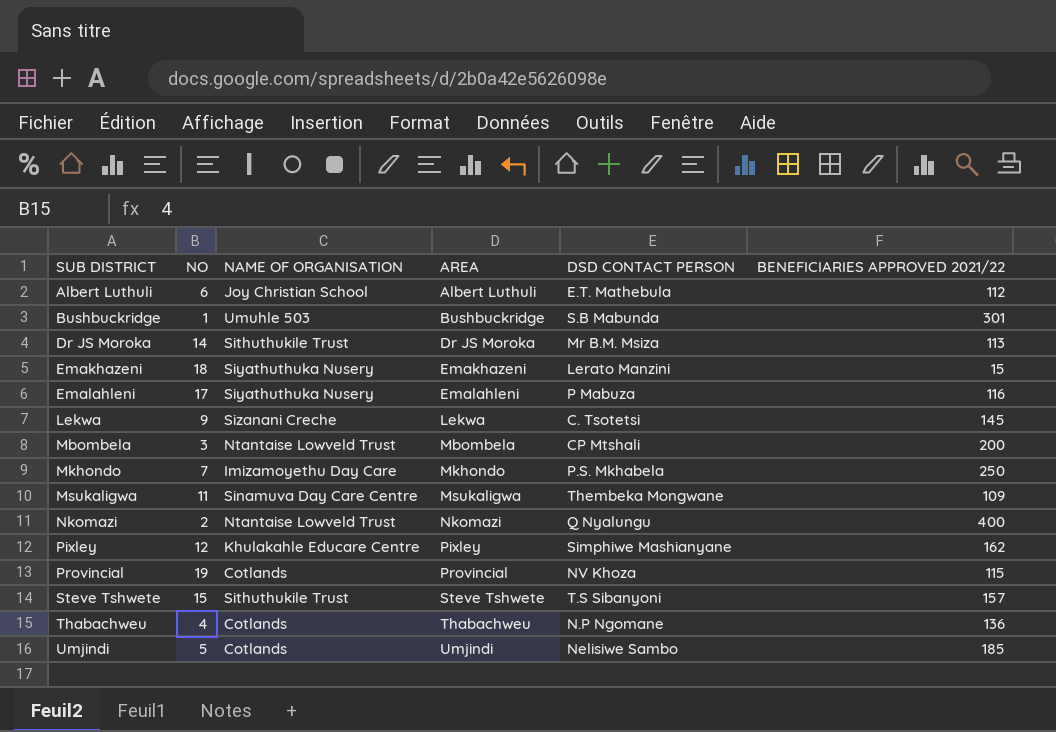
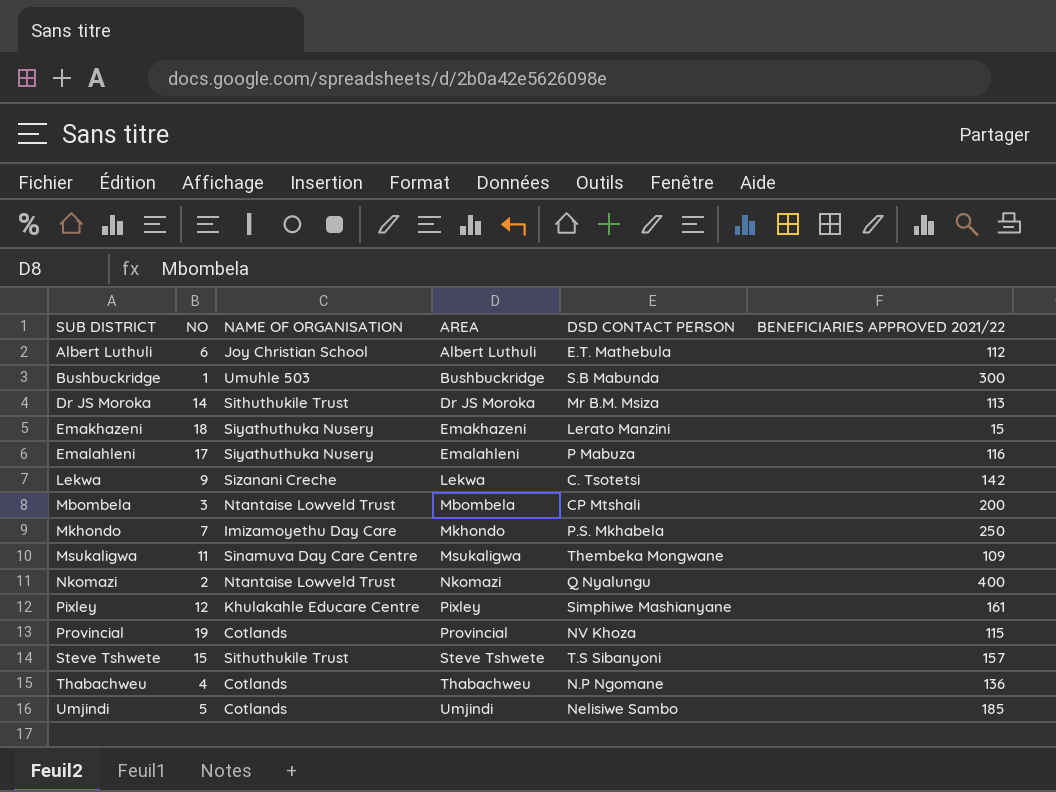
Bushbuckridge | BENEFICIARIES APPROVED 2021/22: 301 -> 300
Lekwa | BENEFICIARIES APPROVED 2021/22: 145 -> 142
Pixley | BENEFICIARIES APPROVED 2021/22: 162 -> 161

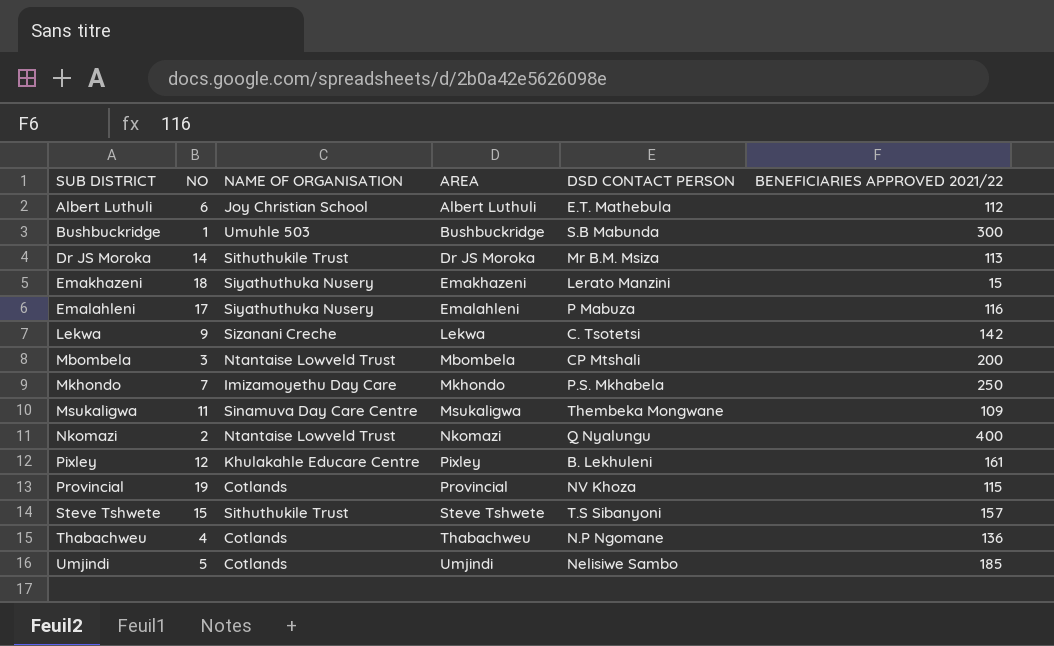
Pixley | DSD CONTACT PERSON: Simphiwe Mashianyane -> B. Lekhuleni

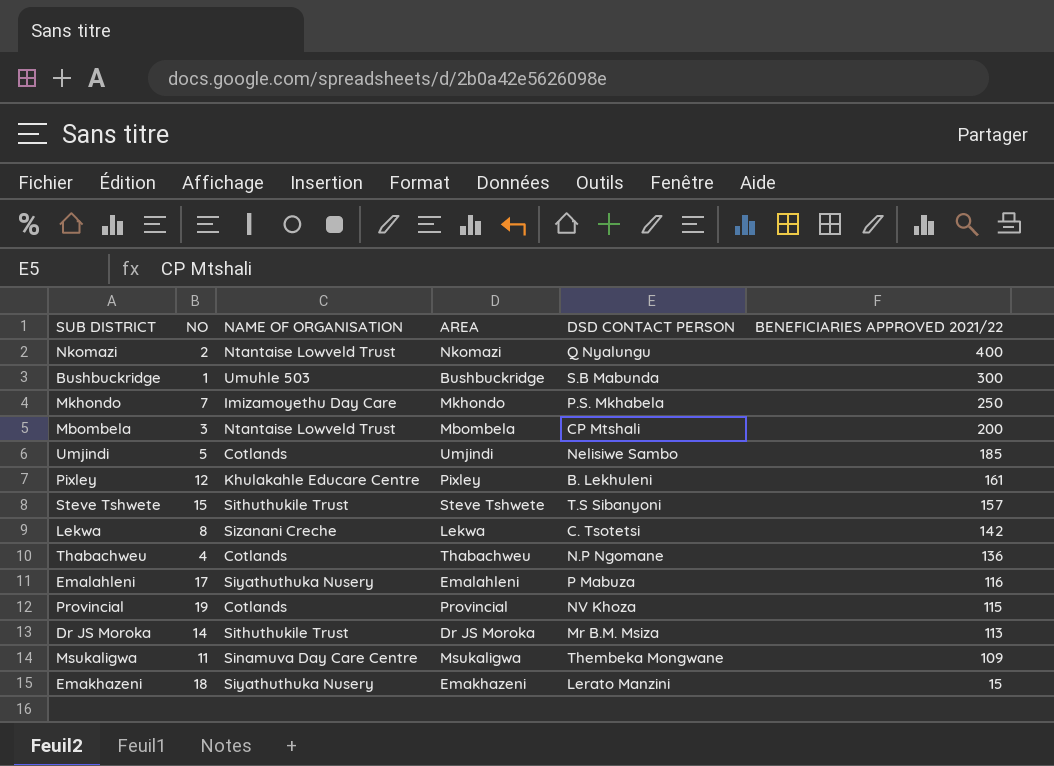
row order: SUB DISTRICT ascending -> BENEFICIARIES APPROVED 2021/22 descending
row Albert Luthuli: 6 | Joy Christian School | Albert Luthuli | E.T. Mathebula | 112 -> none
Lekwa | NO: 9 -> 8

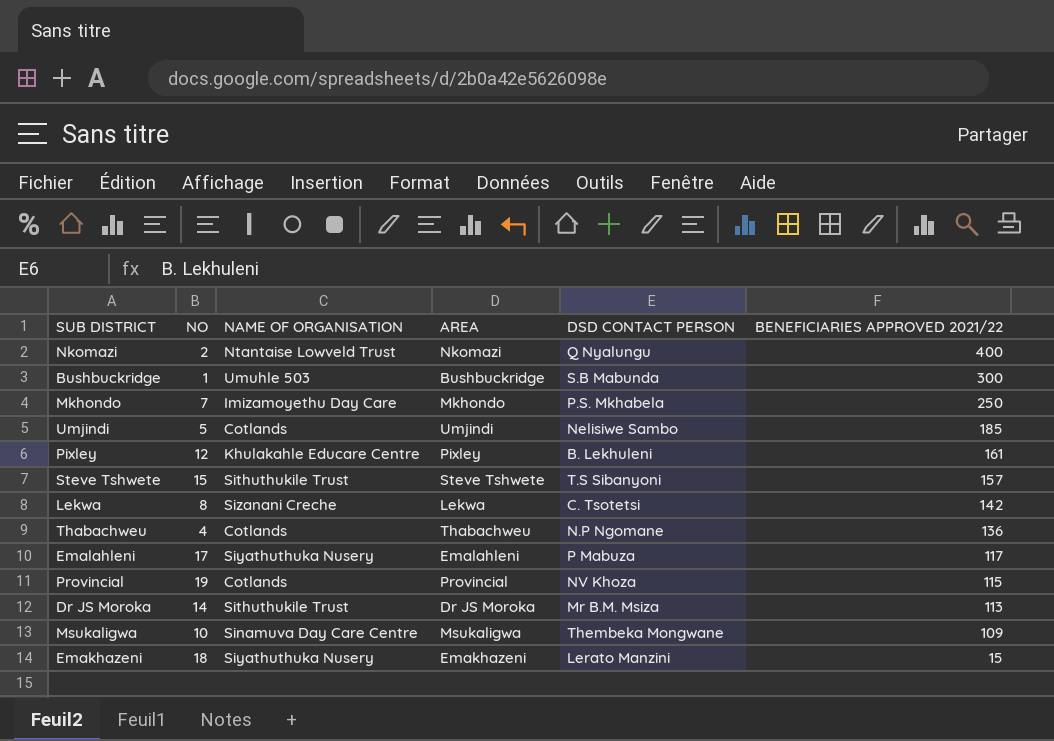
row Mbombela: 3 | Ntantaise Lowveld Trust | Mbombela | CP Mtshali | 200 -> none
Emalahleni | BENEFICIARIES APPROVED 2021/22: 116 -> 117
Msukaligwa | NO: 11 -> 10

